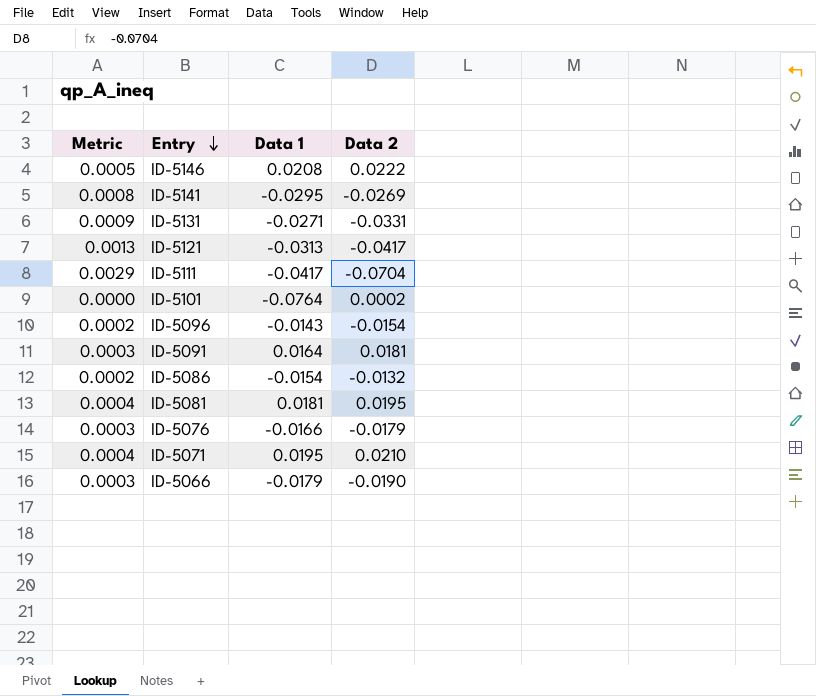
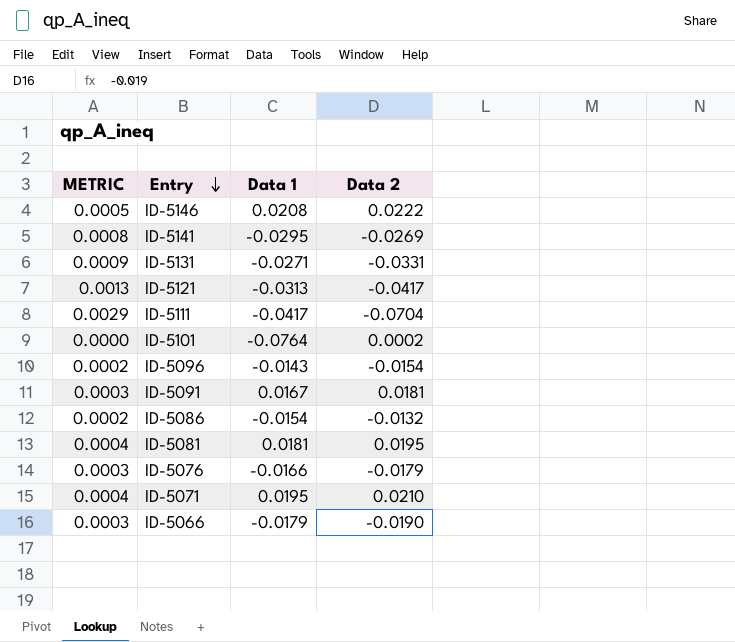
column name: Metric -> METRIC
ID-5091 | Data 1: 0.0164 -> 0.0167

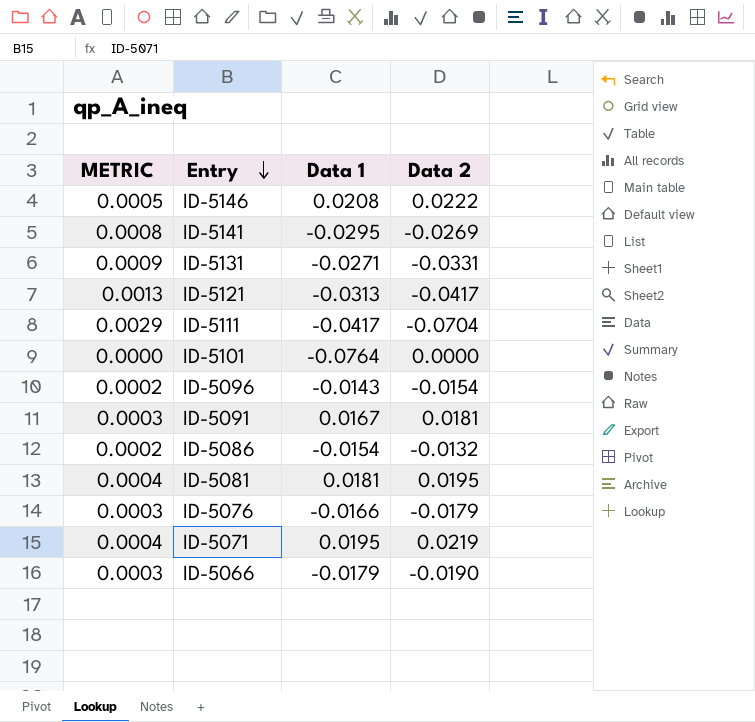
ID-5101 | Data 2: 0.0002 -> 0.0000
ID-5071 | Data 2: 0.0210 -> 0.0219

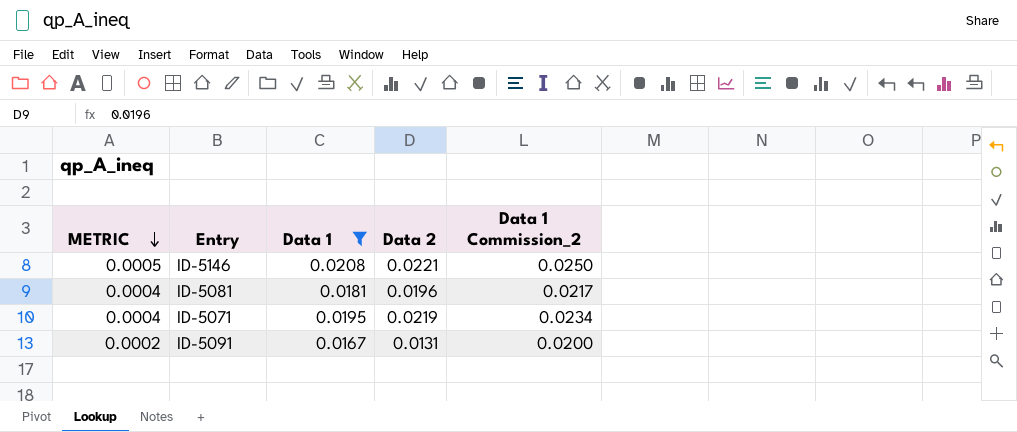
filter: none -> Data 1 >= 0.0167
row order: Entry descending -> METRIC descending
column Data 1 Commission_2 | formula: none -> [Data 1] * 1.2
ID-5146 | Data 2: 0.0222 -> 0.0221
ID-5081 | Data 2: 0.0195 -> 0.0196
ID-5091 | METRIC: 0.0003 -> 0.0002
ID-5091 | Data 2: 0.0181 -> 0.0131

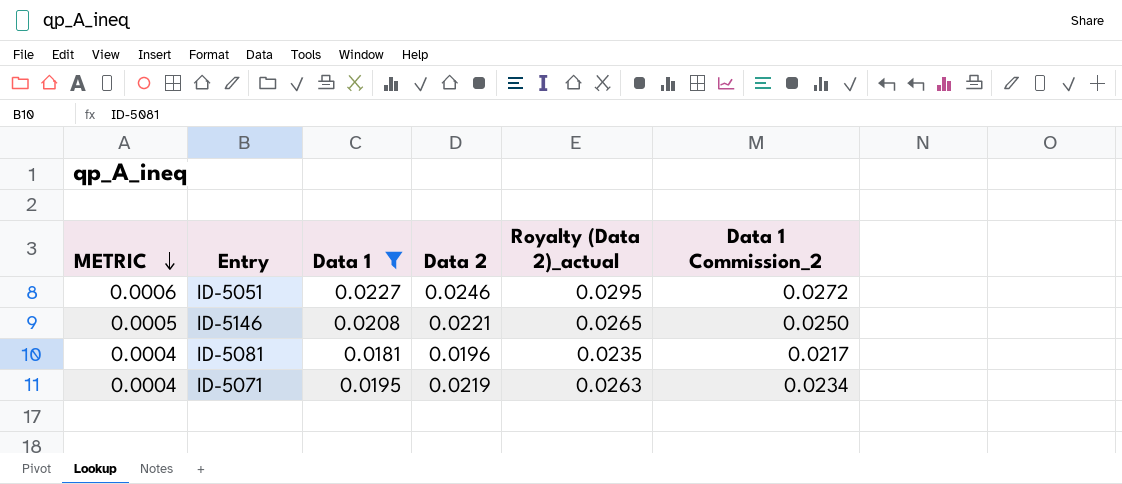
column Royalty (Data 2)_actual | formula: none -> [Data 2] * 1.2
row ID-5091: 0.0002 | 0.0167 | 0.0131 | 0.0200 -> none
row ID-5051: none -> 0.0006 | 0.0227 | 0.0246 | 0.0295 | 0.0272

